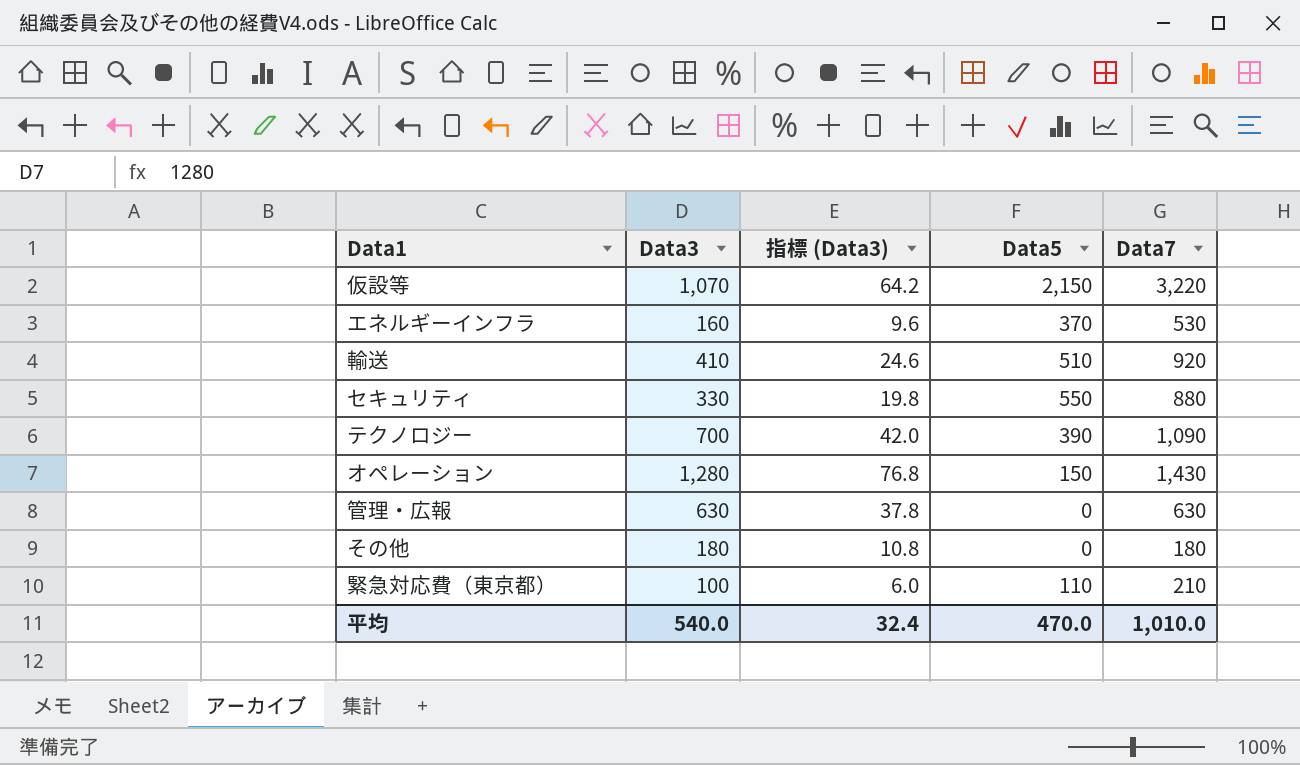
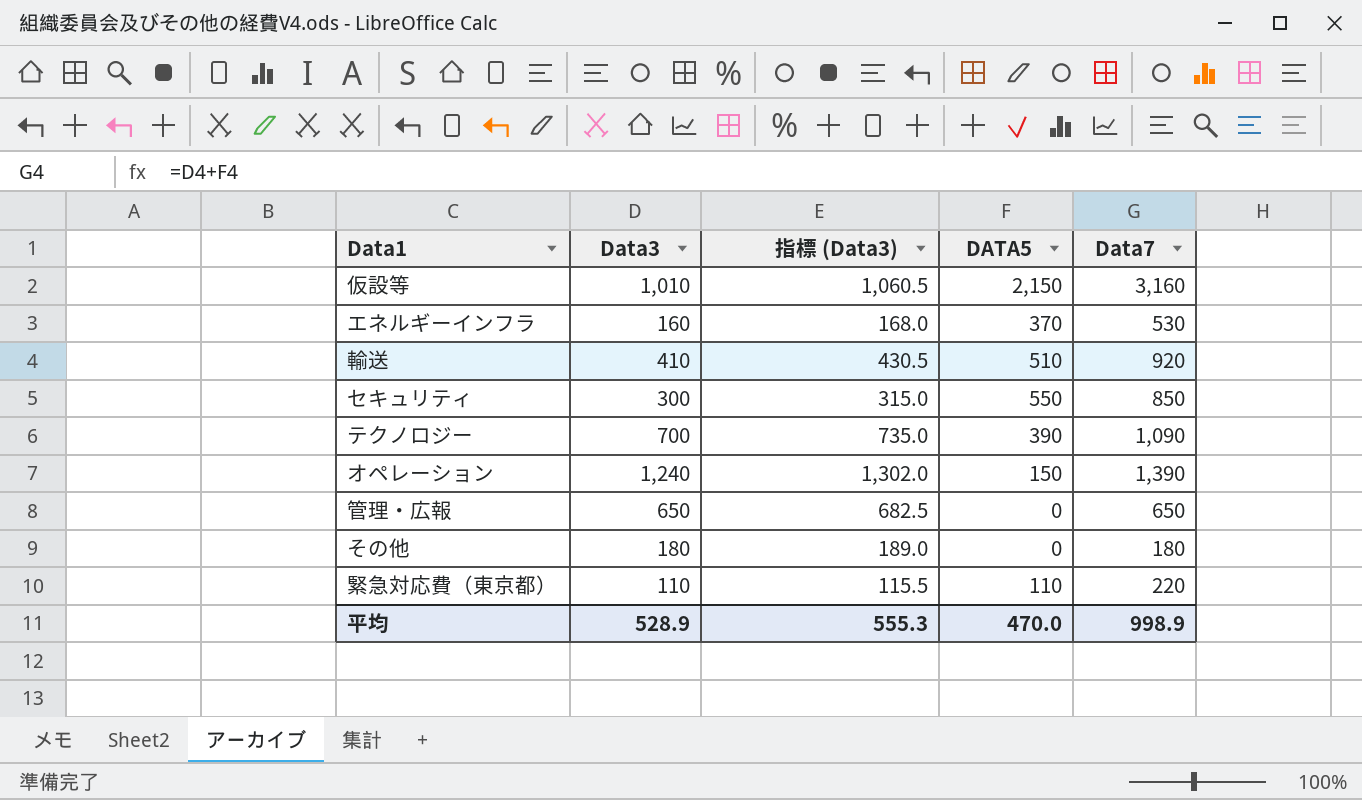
column 指標 (Data3) | formula: [Data3] * 0.06 -> [Data3] * 1.05
column name: Data5 -> DATA5
仮設等 | Data3: 1,070 -> 1,010
仮設等 | Data7: 3,220 -> 3,160
セキュリティ | Data3: 330 -> 300
セキュリティ | Data7: 880 -> 850
オペレーション | Data3: 1,280 -> 1,240
オペレーション | Data7: 1,430 -> 1,390
管理・広報 | Data3: 630 -> 650
管理・広報 | Data7: 630 -> 650
緊急対応費（東京都） | Data3: 100 -> 110
緊急対応費（東京都） | Data7: 210 -> 220
平均 | Data3: 540.0 -> 528.9
平均 | 指標 (Data3): 32.4 -> 555.3
平均 | Data7: 1,010.0 -> 998.9

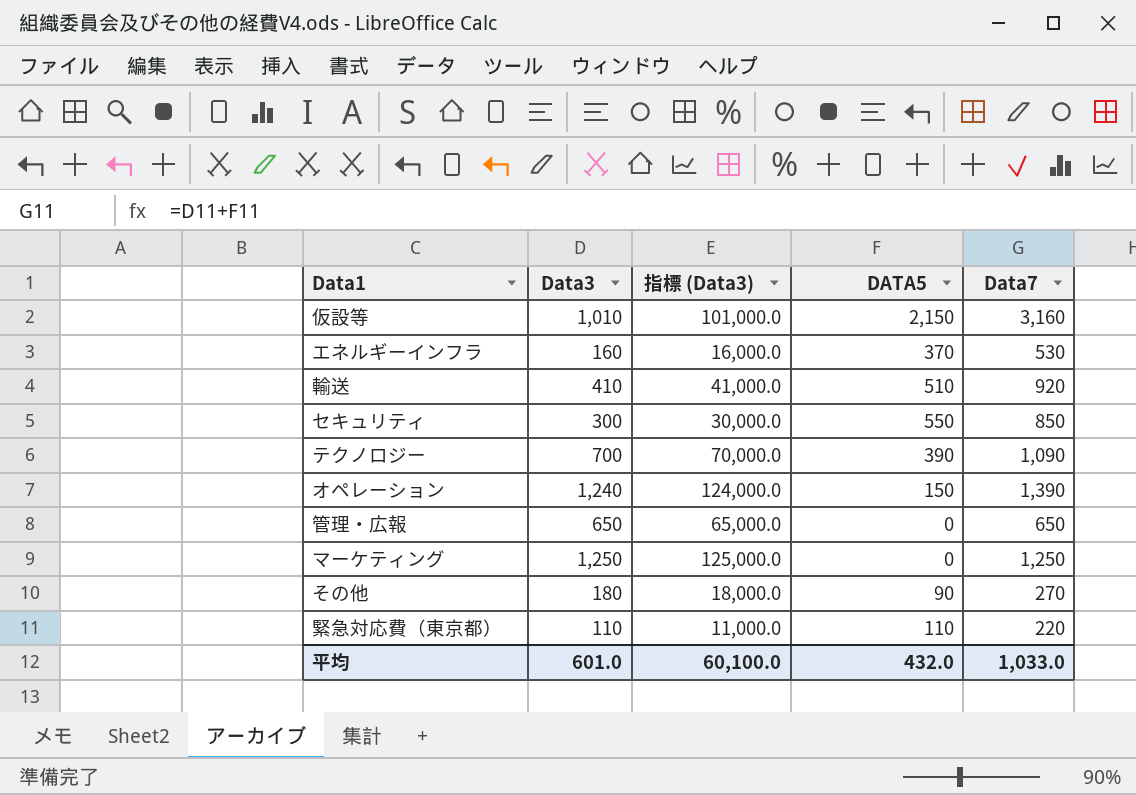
column 指標 (Data3) | formula: [Data3] * 1.05 -> [Data3] * 100
row マーケティング: none -> 1,250 | 125,000.0 | 0 | 1,250
その他 | DATA5: 0 -> 90
その他 | Data7: 180 -> 270
平均 | Data3: 528.9 -> 601.0
平均 | 指標 (Data3): 555.3 -> 60,100.0
平均 | DATA5: 470.0 -> 432.0
平均 | Data7: 998.9 -> 1,033.0

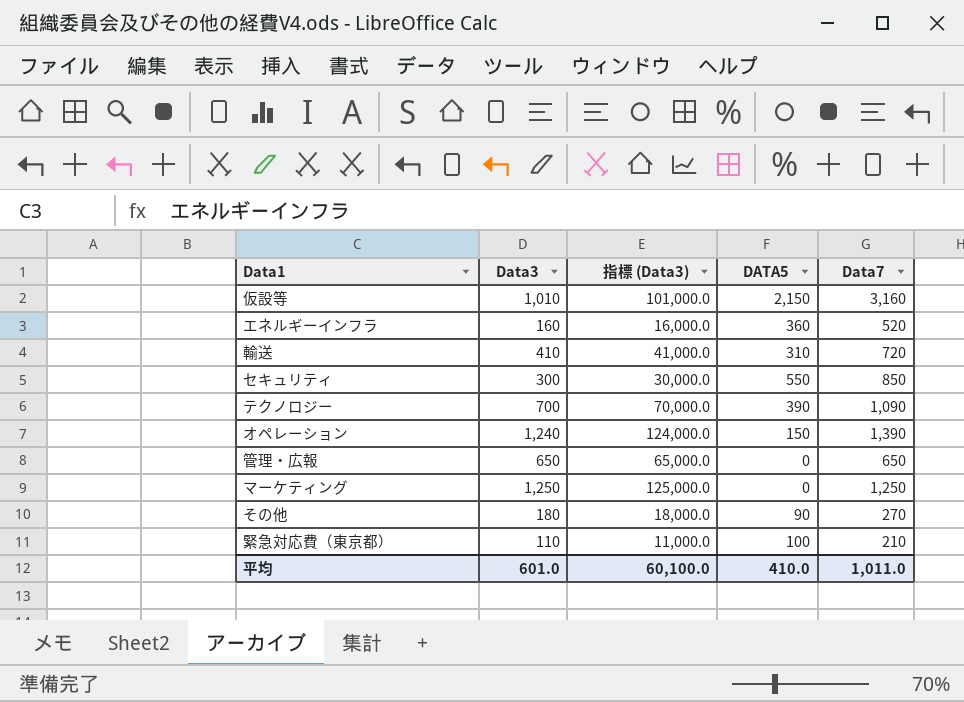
エネルギーインフラ | DATA5: 370 -> 360
エネルギーインフラ | Data7: 530 -> 520
輸送 | DATA5: 510 -> 310
輸送 | Data7: 920 -> 720
緊急対応費（東京都） | DATA5: 110 -> 100
緊急対応費（東京都） | Data7: 220 -> 210
平均 | DATA5: 432.0 -> 410.0
平均 | Data7: 1,033.0 -> 1,011.0

